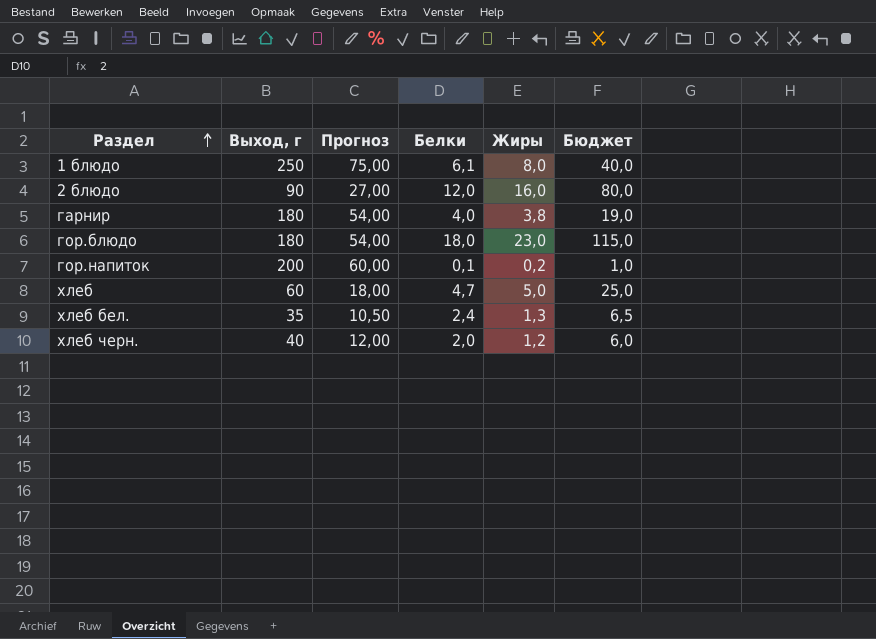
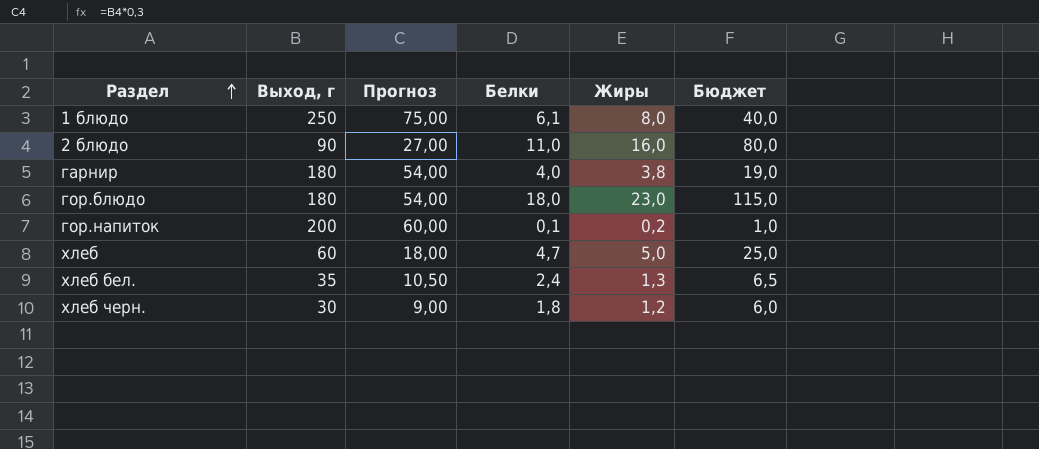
2 блюдо | Белки: 12,0 -> 11,0
хлеб черн. | Выход, г: 40 -> 30
хлеб черн. | Прогноз: 12,00 -> 9,00
хлеб черн. | Белки: 2,0 -> 1,8

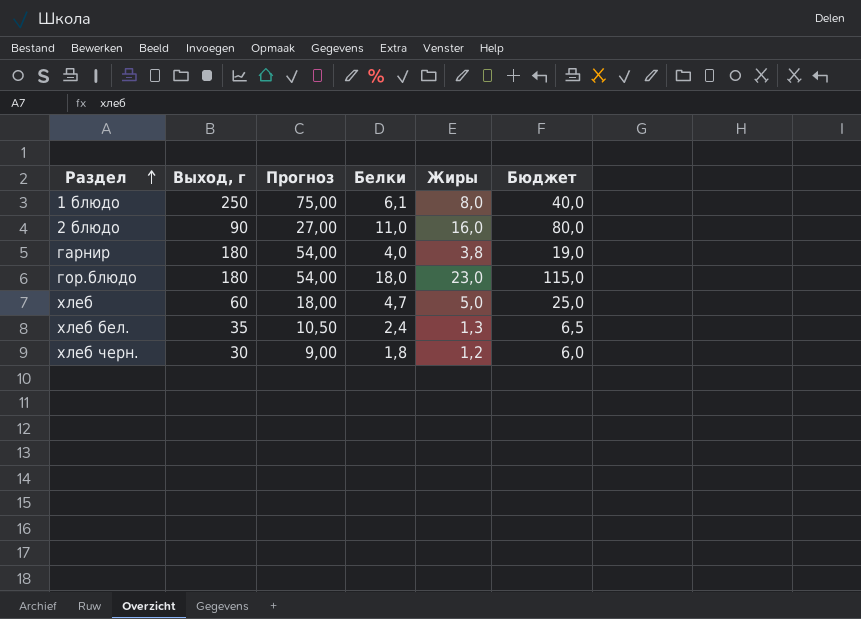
row гор.напиток: 200 | 60,00 | 0,1 | 0,2 | 1,0 -> none

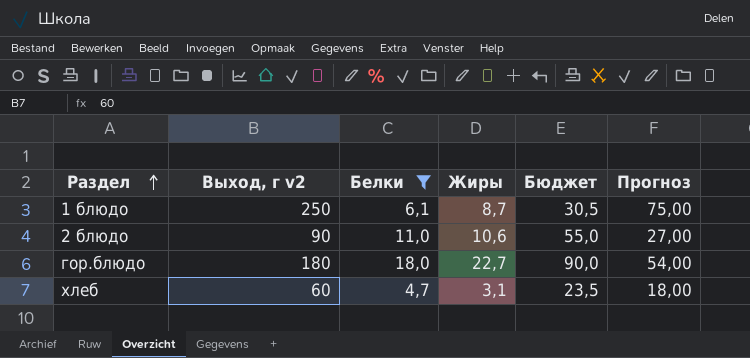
filter: none -> Белки >= 4,7
column name: Выход, г -> Выход, г v2
column Бюджет | formula: [Жиры] * 5 -> [Белки] * 5
column Прогноз | position: 3 -> 6
1 блюдо | Жиры: 8,0 -> 8,7
2 блюдо | Жиры: 16,0 -> 10,6
гор.блюдо | Жиры: 23,0 -> 22,7
хлеб | Жиры: 5,0 -> 3,1

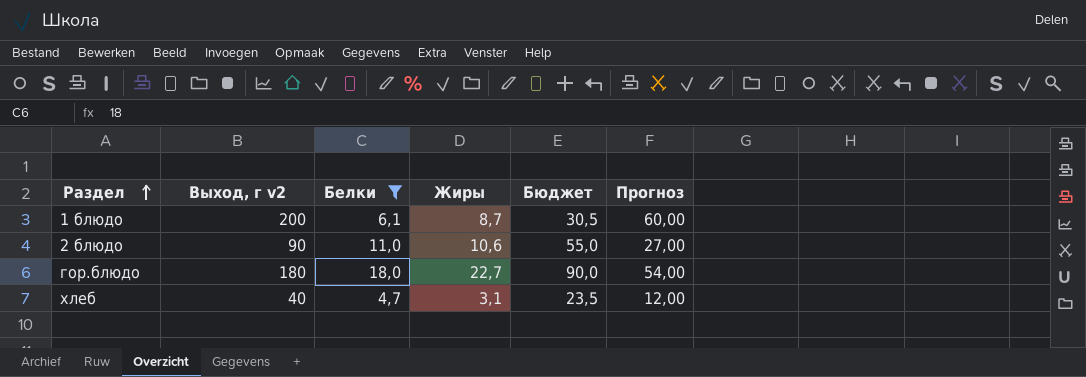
1 блюдо | Выход, г v2: 250 -> 200
1 блюдо | Прогноз: 75,00 -> 60,00
хлеб | Выход, г v2: 60 -> 40
хлеб | Прогноз: 18,00 -> 12,00

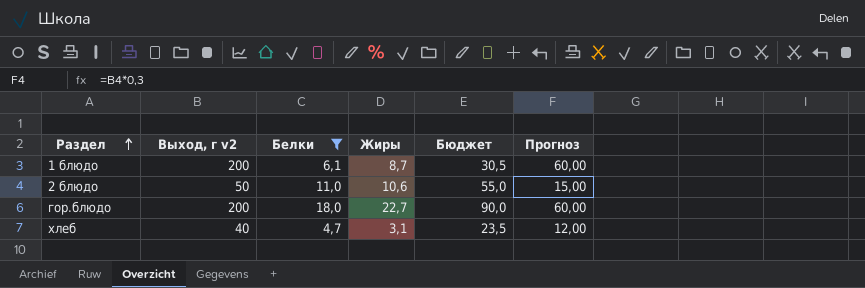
2 блюдо | Выход, г v2: 90 -> 50
2 блюдо | Прогноз: 27,00 -> 15,00
гор.блюдо | Выход, г v2: 180 -> 200
гор.блюдо | Прогноз: 54,00 -> 60,00

